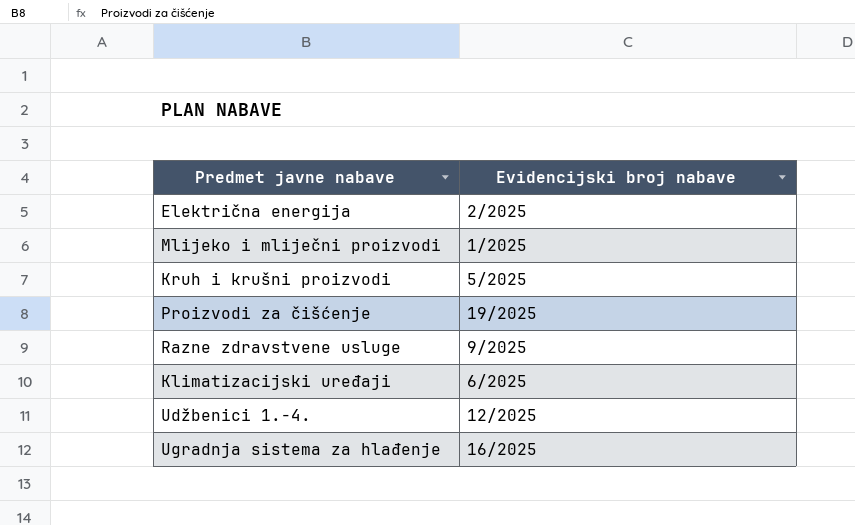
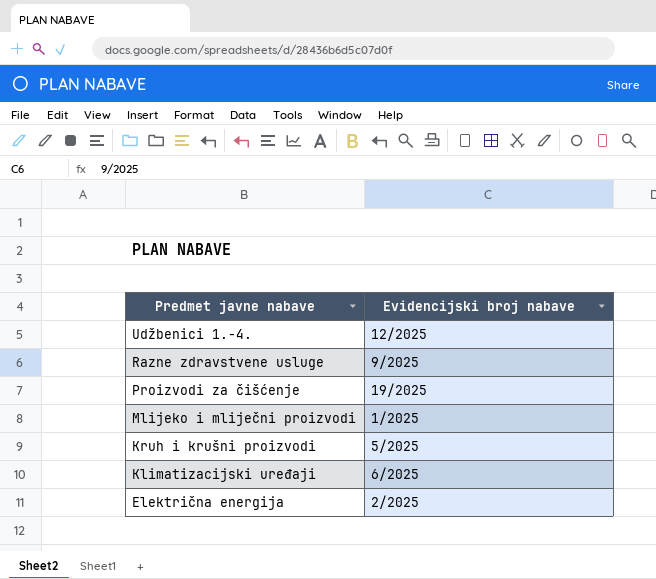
row order: none -> Predmet javne nabave descending
row Ugradnja sistema za hlađenje: 16/2025 -> none

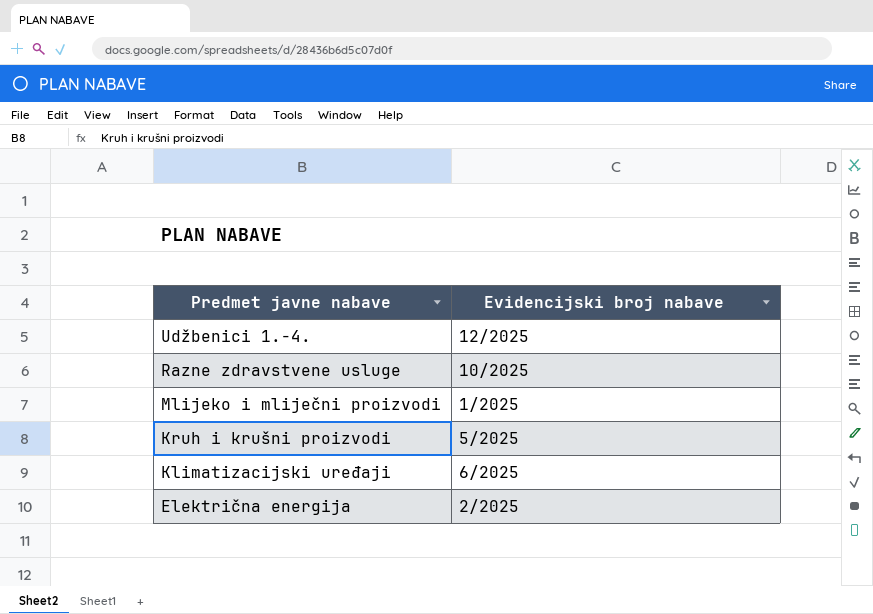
row Proizvodi za čišćenje: 19/2025 -> none
Razne zdravstvene usluge | Evidencijski broj nabave: 9/2025 -> 10/2025

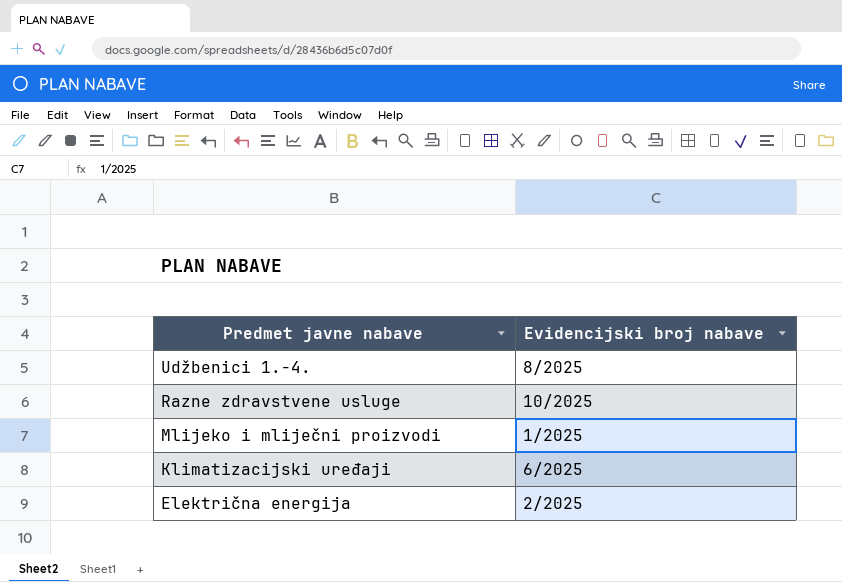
row Kruh i krušni proizvodi: 5/2025 -> none
Udžbenici 1.-4. | Evidencijski broj nabave: 12/2025 -> 8/2025

